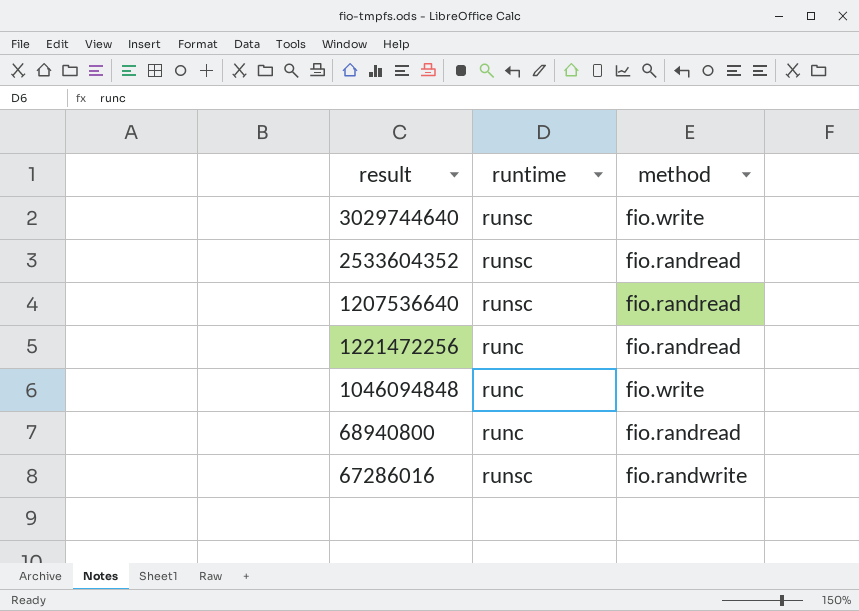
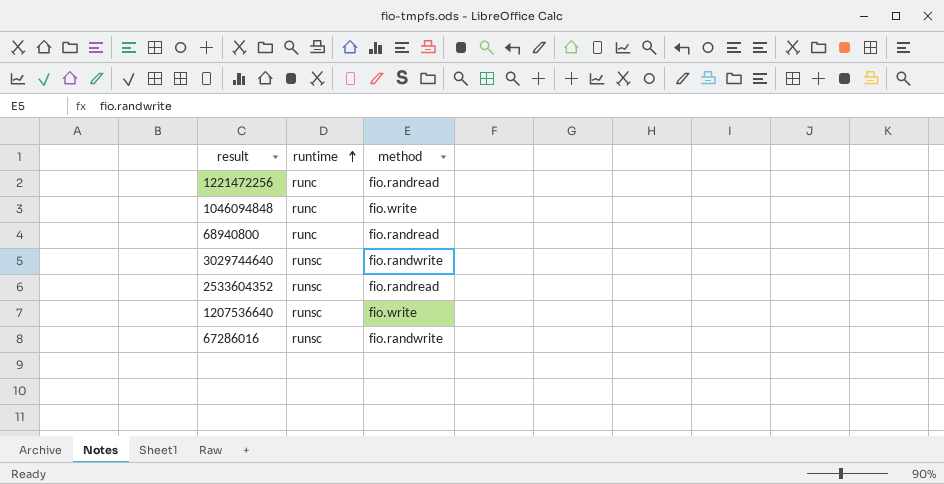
row order: none -> runtime ascending
3029744640 | method: fio.write -> fio.randwrite
1207536640 | method: fio.randread -> fio.write

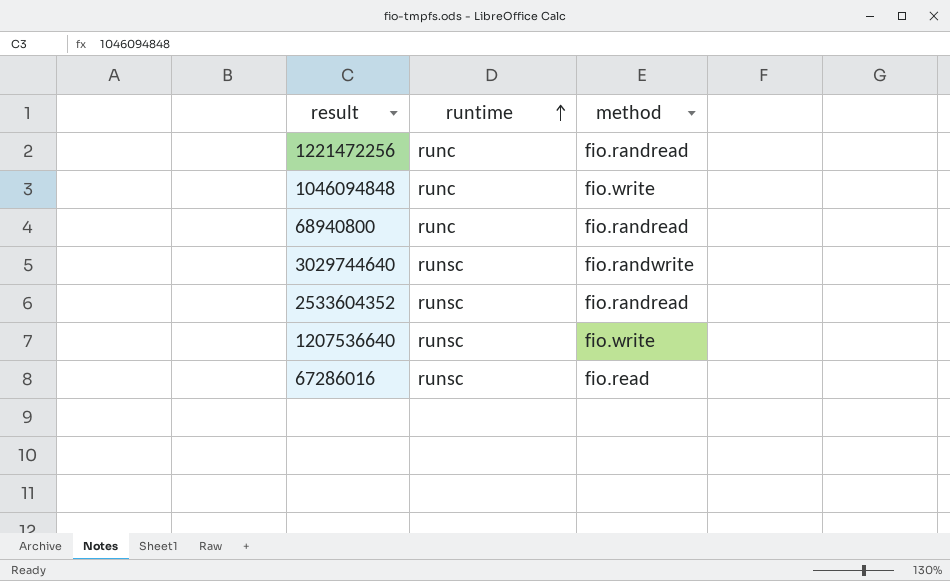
67286016 | method: fio.randwrite -> fio.read

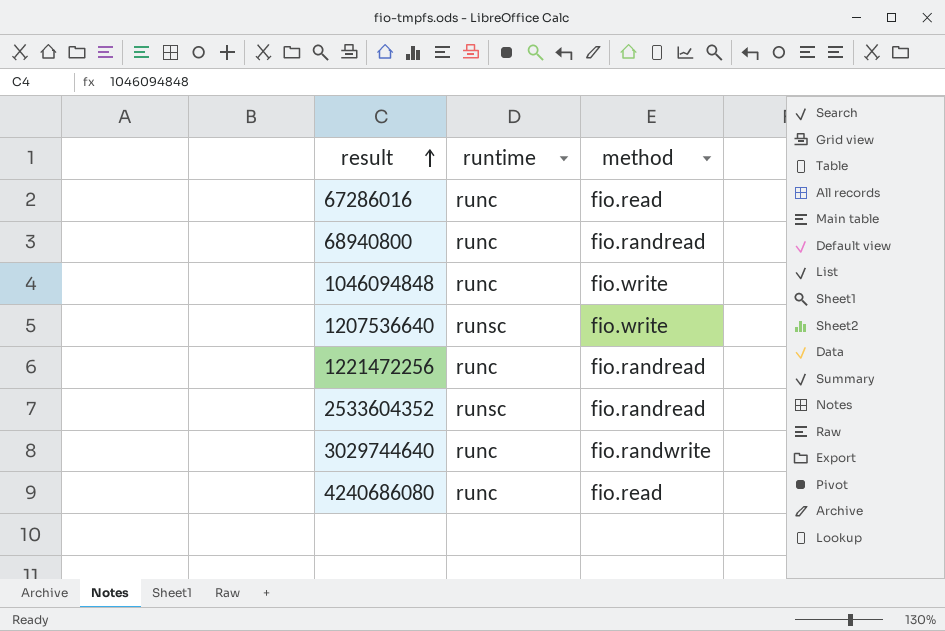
row order: runtime ascending -> result ascending
67286016 | runtime: runsc -> runc
3029744640 | runtime: runsc -> runc
row 4240686080: none -> runc | fio.read

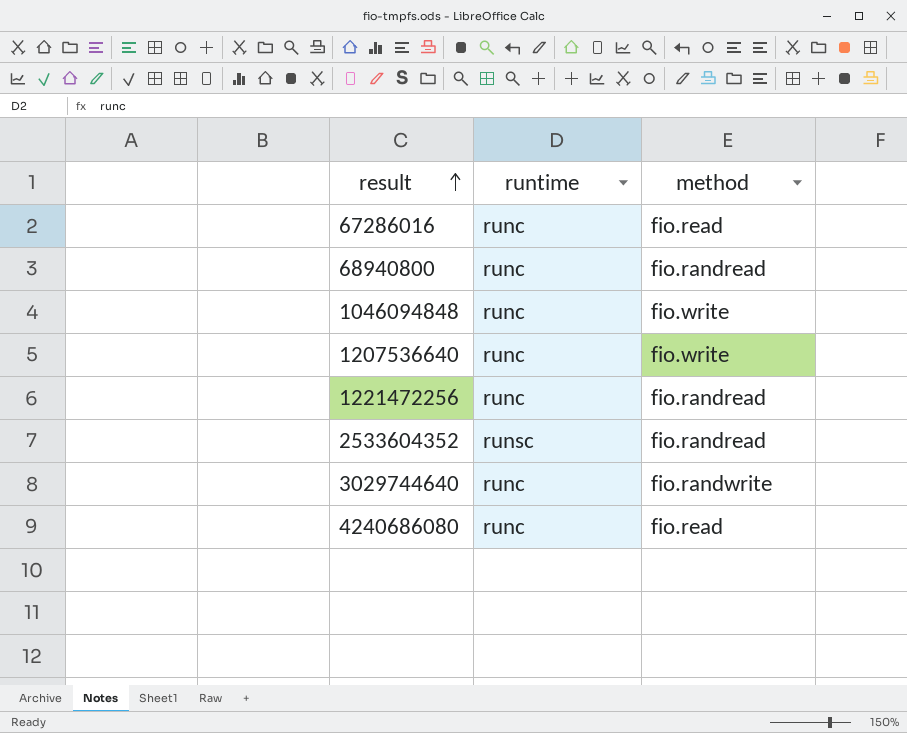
1207536640 | runtime: runsc -> runc

